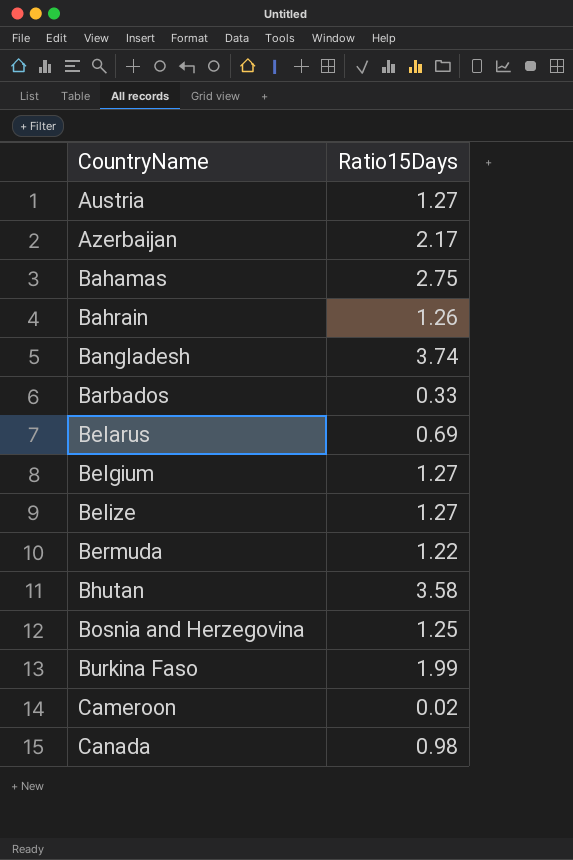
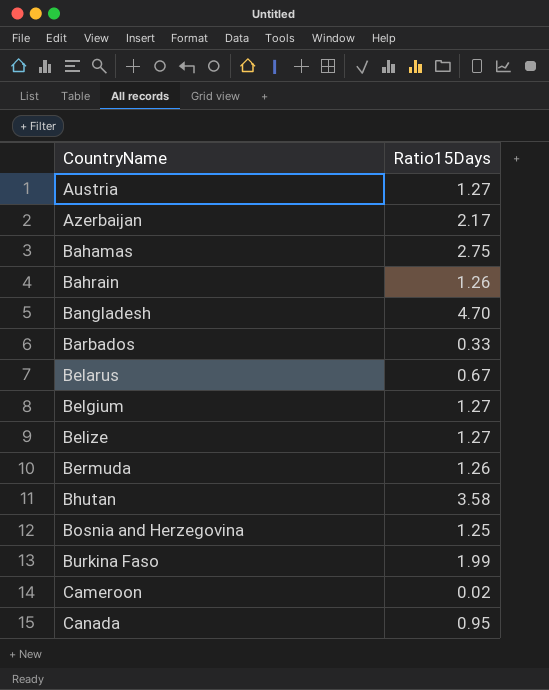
Bangladesh | Ratio15Days: 3.74 -> 4.70
Belarus | Ratio15Days: 0.69 -> 0.67
Bermuda | Ratio15Days: 1.22 -> 1.26
Canada | Ratio15Days: 0.98 -> 0.95

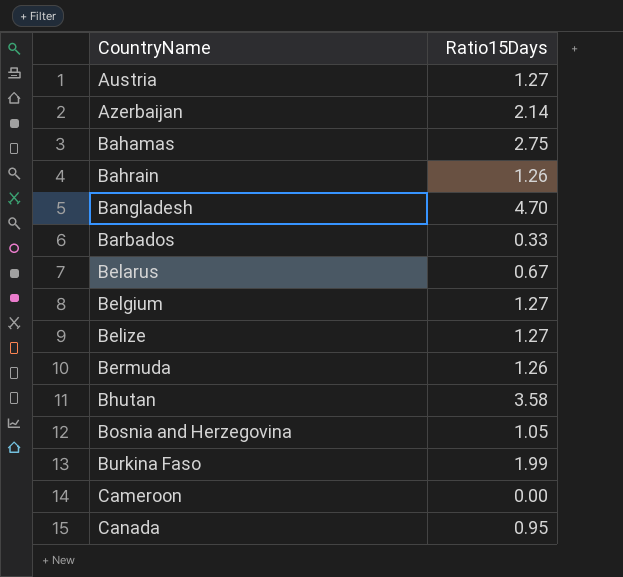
Azerbaijan | Ratio15Days: 2.17 -> 2.14
Bosnia and Herzegovina | Ratio15Days: 1.25 -> 1.05
Cameroon | Ratio15Days: 0.02 -> 0.00

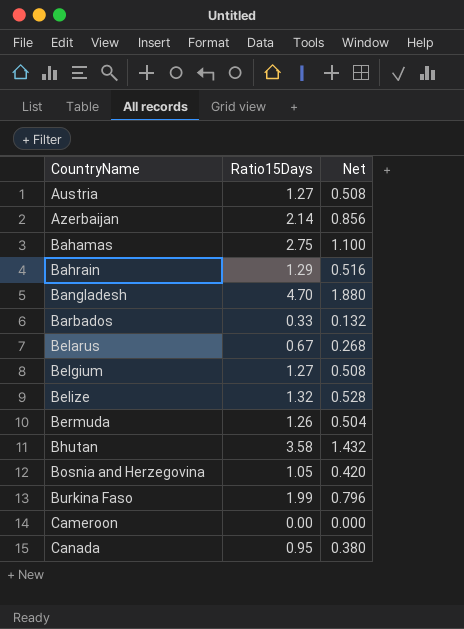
column Net | formula: none -> [Ratio15Days] * 0.4
Bahrain | Ratio15Days: 1.26 -> 1.29
Belize | Ratio15Days: 1.27 -> 1.32

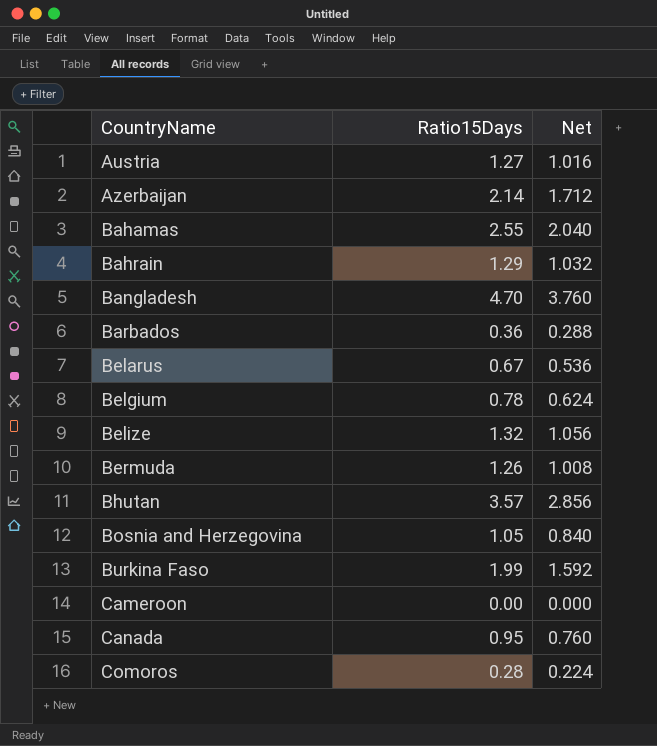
column Net | formula: [Ratio15Days] * 0.4 -> [Ratio15Days] * 0.8
Bahamas | Ratio15Days: 2.75 -> 2.55
Barbados | Ratio15Days: 0.33 -> 0.36
Belgium | Ratio15Days: 1.27 -> 0.78
Bhutan | Ratio15Days: 3.58 -> 3.57
row Comoros: none -> 0.28 | 0.224

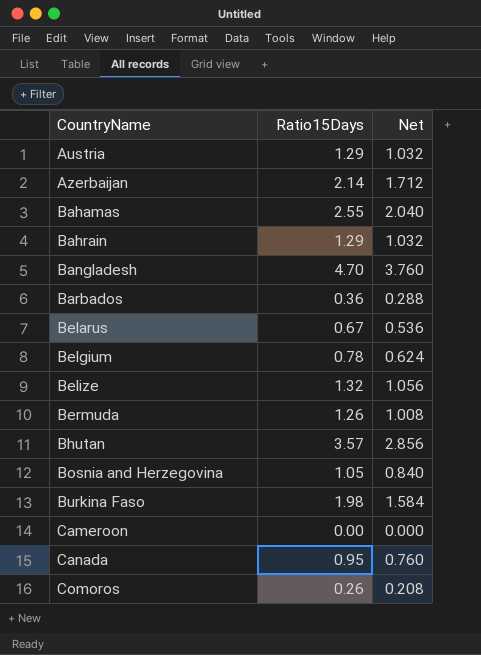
Austria | Ratio15Days: 1.27 -> 1.29
Austria | Net: 1.016 -> 1.032
Burkina Faso | Ratio15Days: 1.99 -> 1.98
Burkina Faso | Net: 1.592 -> 1.584
Comoros | Ratio15Days: 0.28 -> 0.26
Comoros | Net: 0.224 -> 0.208

